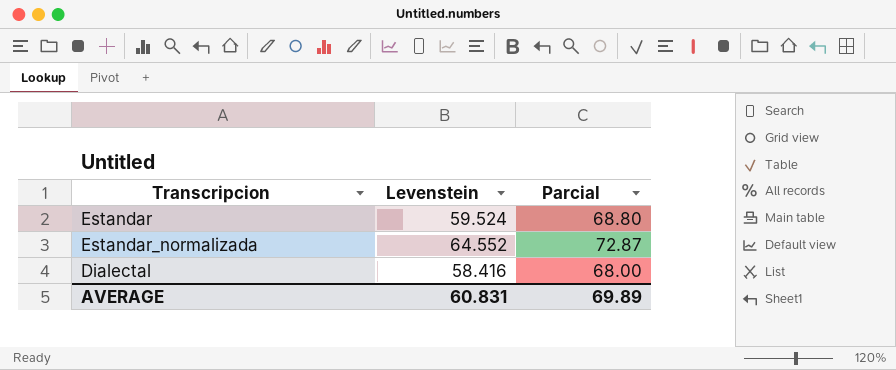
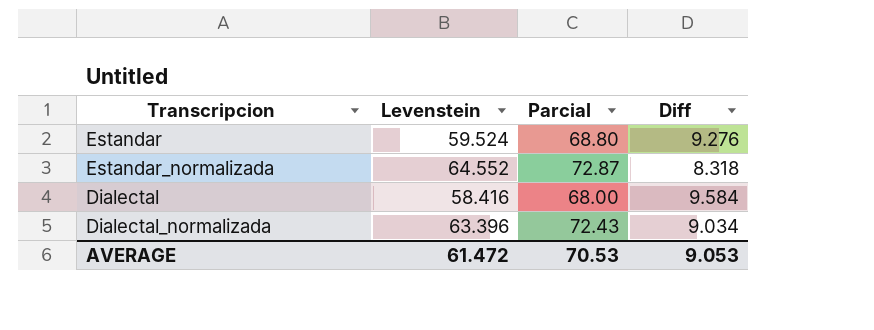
column Diff | formula: none -> [Parcial] - [Levenstein]
row Dialectal_normalizada: none -> 63.396 | 72.43 | 9.034
AVERAGE | Levenstein: 60.831 -> 61.472
AVERAGE | Parcial: 69.89 -> 70.53

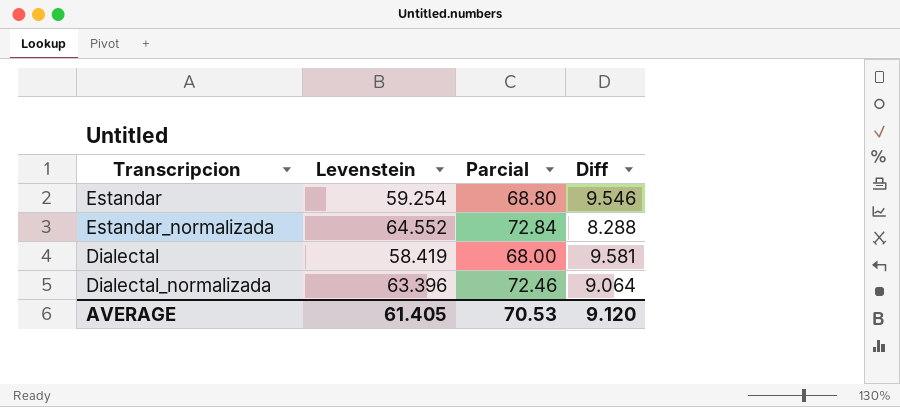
Estandar | Levenstein: 59.524 -> 59.254
Estandar | Diff: 9.276 -> 9.546
Estandar_normalizada | Parcial: 72.87 -> 72.84
Estandar_normalizada | Diff: 8.318 -> 8.288
Dialectal | Levenstein: 58.416 -> 58.419
Dialectal | Diff: 9.584 -> 9.581
Dialectal_normalizada | Parcial: 72.43 -> 72.46
Dialectal_normalizada | Diff: 9.034 -> 9.064
AVERAGE | Levenstein: 61.472 -> 61.405
AVERAGE | Diff: 9.053 -> 9.120

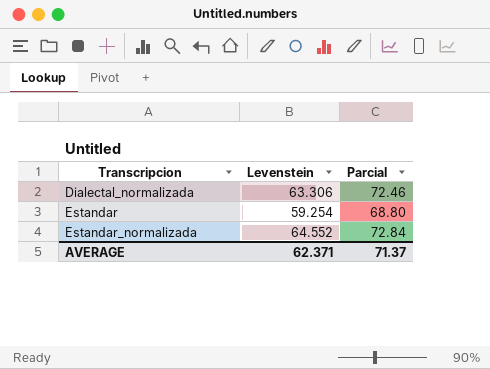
row order: none -> Transcripcion ascending
column Diff | formula: [Parcial] - [Levenstein] -> none
row Dialectal: 58.419 | 68.00 | 9.581 -> none
Dialectal_normalizada | Levenstein: 63.396 -> 63.306
AVERAGE | Levenstein: 61.405 -> 62.371
AVERAGE | Parcial: 70.53 -> 71.37

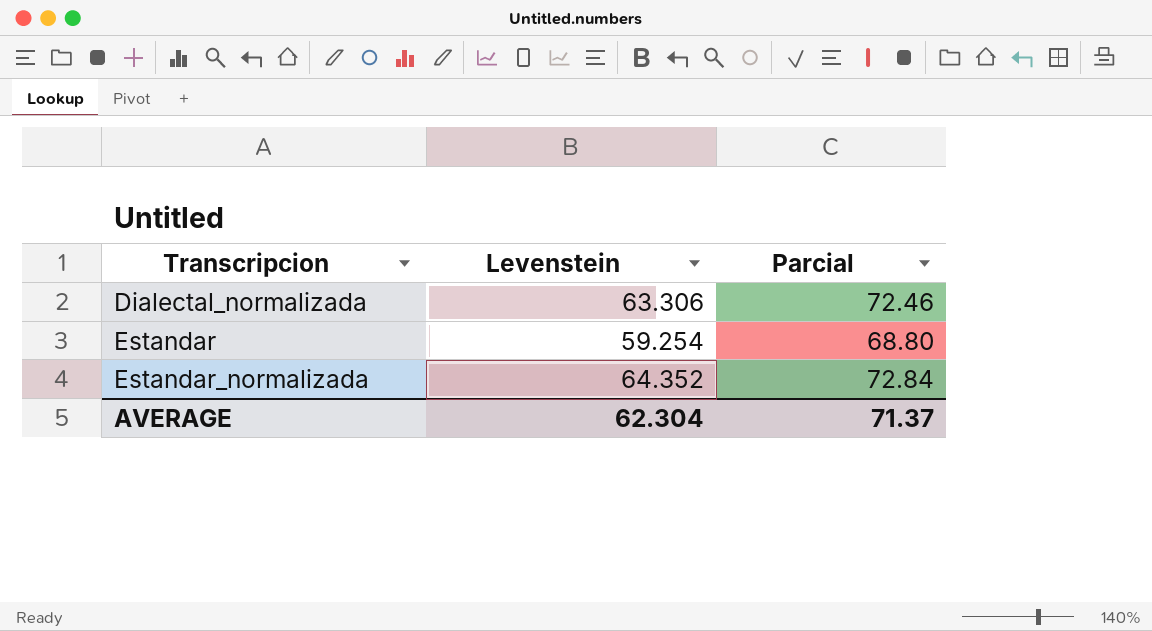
Estandar_normalizada | Levenstein: 64.552 -> 64.352
AVERAGE | Levenstein: 62.371 -> 62.304

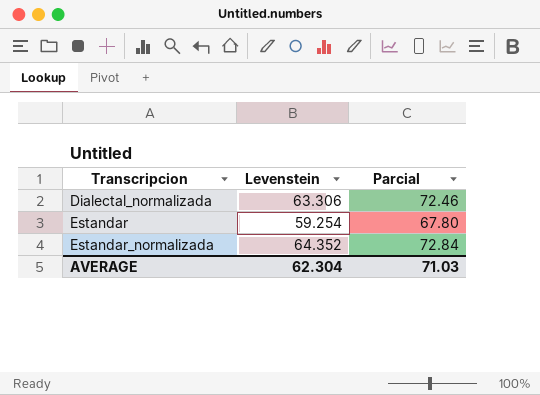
Estandar | Parcial: 68.80 -> 67.80
AVERAGE | Parcial: 71.37 -> 71.03

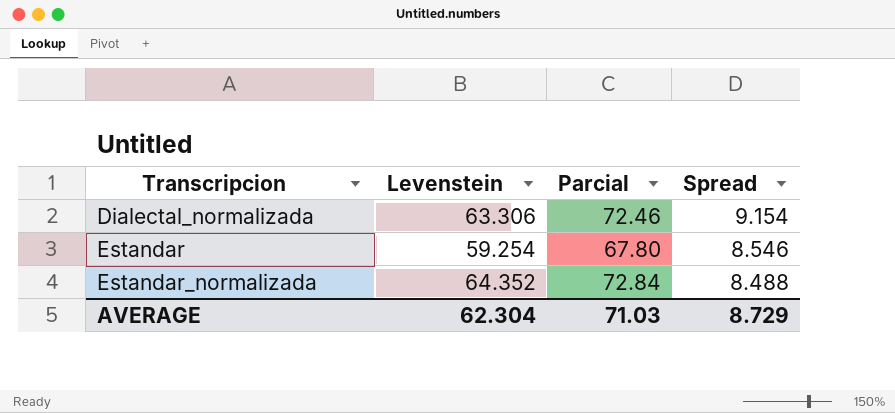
column Spread | formula: none -> [Parcial] - [Levenstein]

